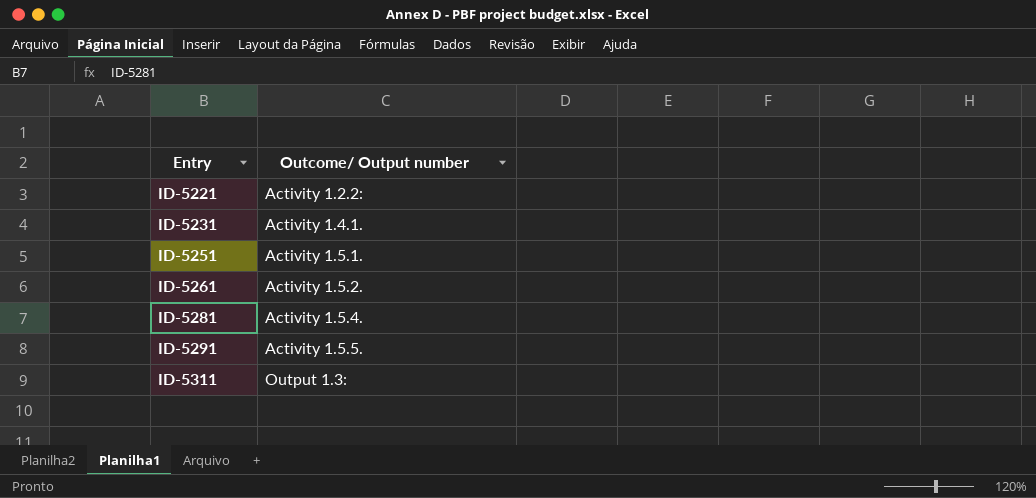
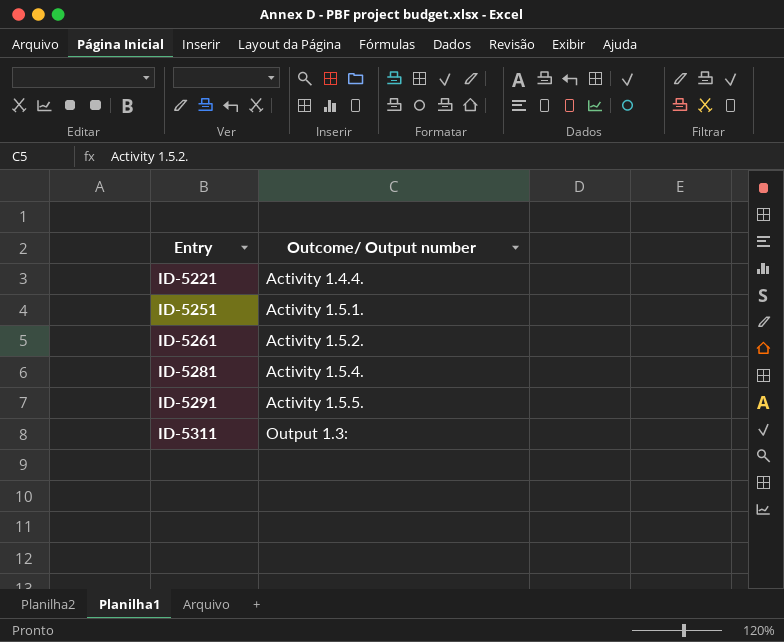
row ID-5231: Activity 1.4.1. -> none
ID-5221 | Outcome/ Output number: Activity 1.2.2: -> Activity 1.4.4.

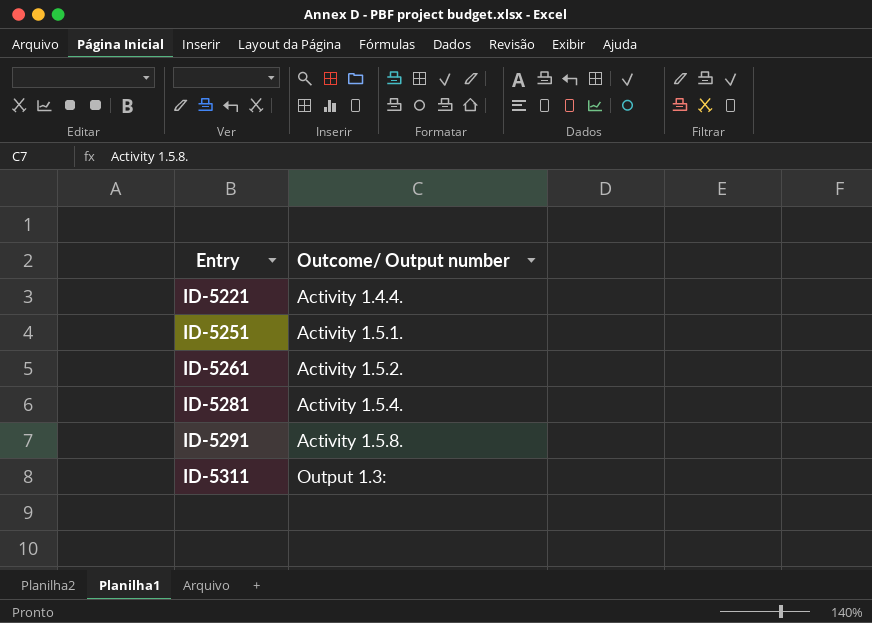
ID-5291 | Outcome/ Output number: Activity 1.5.5. -> Activity 1.5.8.

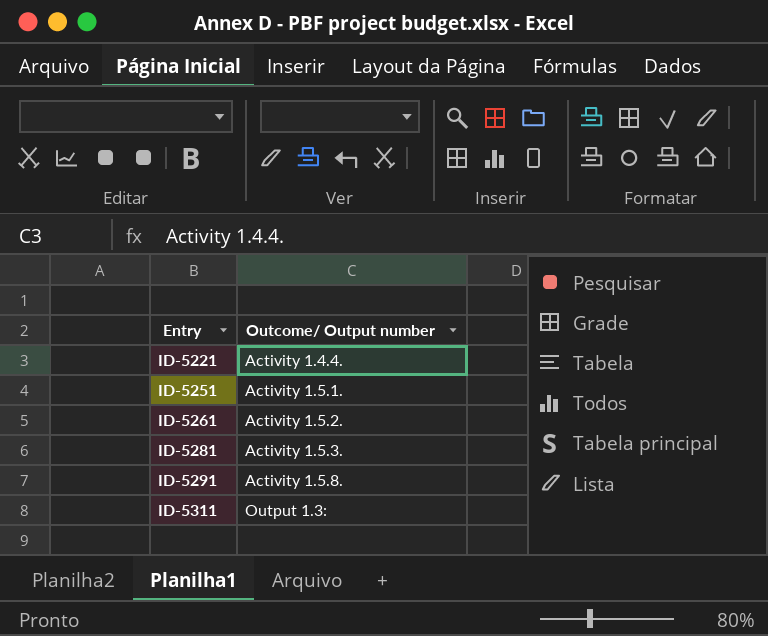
ID-5281 | Outcome/ Output number: Activity 1.5.4. -> Activity 1.5.3.

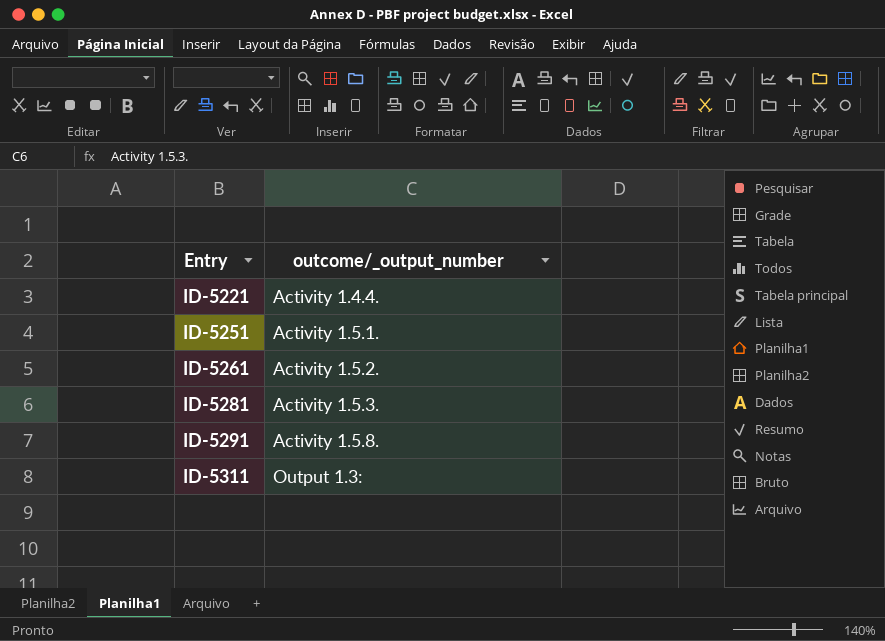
column name: Outcome/ Output number -> outcome/_output_number

